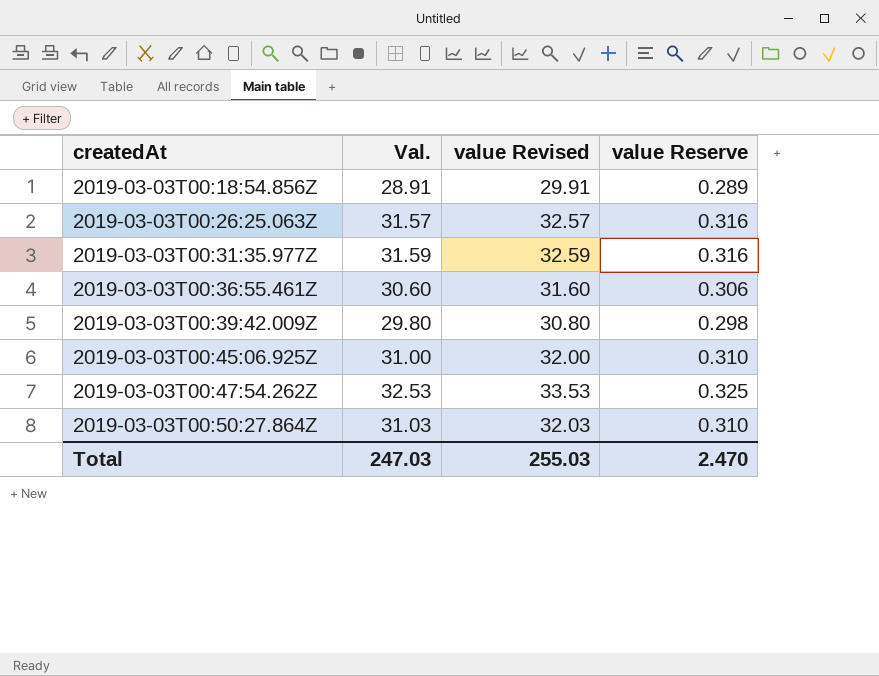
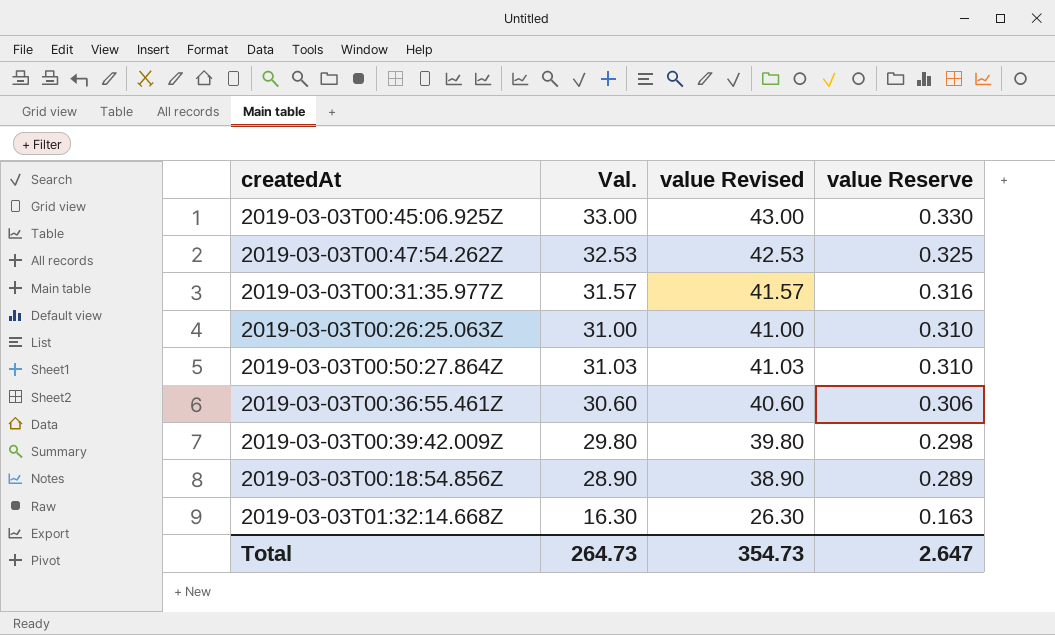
row order: createdAt ascending -> value Reserve descending
column value Revised | formula: [Val.] + 1 -> [Val.] + 10
2019-03-03T00:45:06.925Z | Val.: 31.00 -> 33.00
2019-03-03T00:45:06.925Z | value Reserve: 0.310 -> 0.330
2019-03-03T00:31:35.977Z | Val.: 31.59 -> 31.57
2019-03-03T00:26:25.063Z | Val.: 31.57 -> 31.00
2019-03-03T00:26:25.063Z | value Reserve: 0.316 -> 0.310
2019-03-03T00:18:54.856Z | Val.: 28.91 -> 28.90
row 2019-03-03T01:32:14.668Z: none -> 16.30 | 26.30 | 0.163
Total | Val.: 247.03 -> 264.73
Total | value Revised: 255.03 -> 354.73
Total | value Reserve: 2.470 -> 2.647

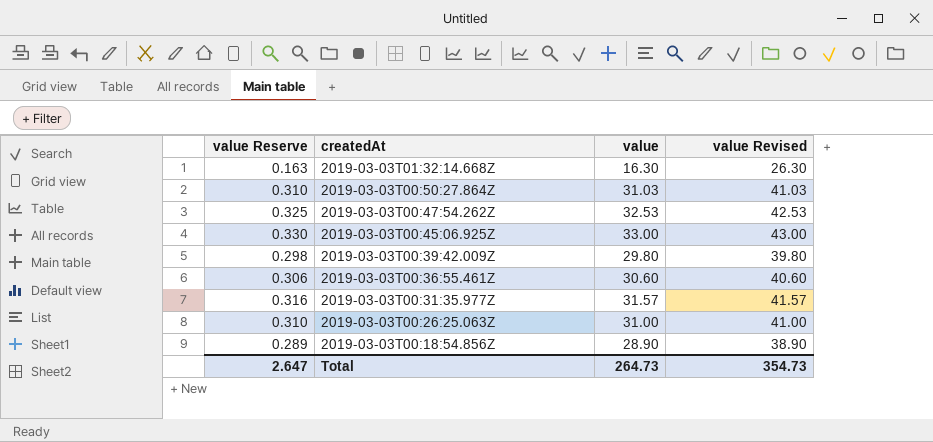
row order: value Reserve descending -> createdAt descending
column value Reserve | position: 4 -> 1
column name: Val. -> value

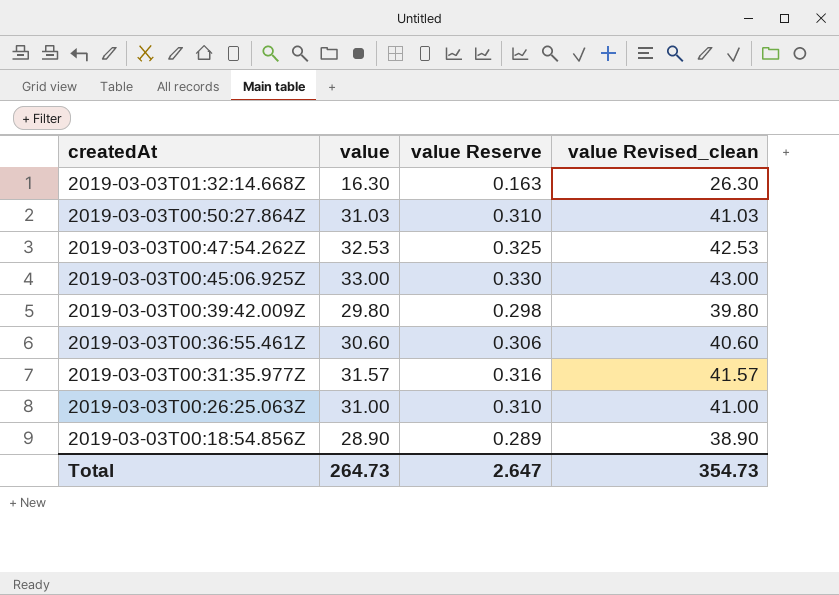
column value Reserve | position: 1 -> 3
column name: value Revised -> value Revised_clean

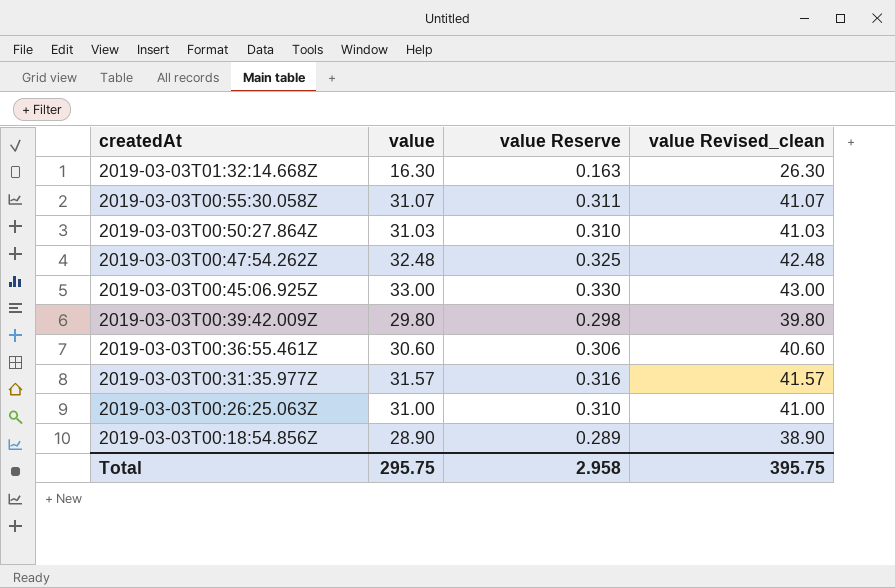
row 2019-03-03T00:55:30.058Z: none -> 31.07 | 0.311 | 41.07
2019-03-03T00:47:54.262Z | value: 32.53 -> 32.48
2019-03-03T00:47:54.262Z | value Revised_clean: 42.53 -> 42.48
Total | value: 264.73 -> 295.75
Total | value Reserve: 2.647 -> 2.958
Total | value Revised_clean: 354.73 -> 395.75

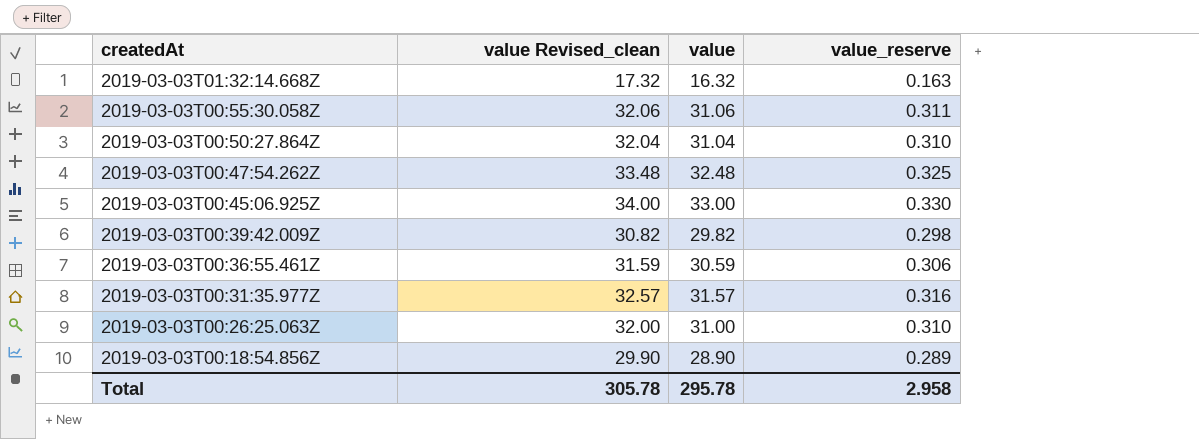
column value Revised_clean | formula: [value] + 10 -> [value] + 1
column value Revised_clean | position: 4 -> 2
column name: value Reserve -> value_reserve
2019-03-03T01:32:14.668Z | value: 16.30 -> 16.32
2019-03-03T00:55:30.058Z | value: 31.07 -> 31.06
2019-03-03T00:50:27.864Z | value: 31.03 -> 31.04
2019-03-03T00:39:42.009Z | value: 29.80 -> 29.82
2019-03-03T00:36:55.461Z | value: 30.60 -> 30.59
Total | value Revised_clean: 395.75 -> 305.78
Total | value: 295.75 -> 295.78

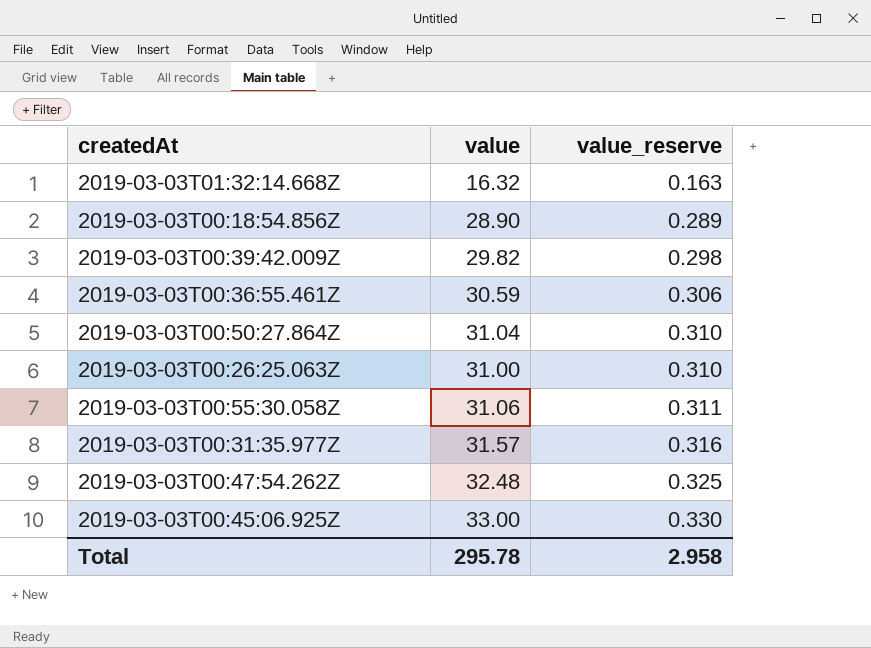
row order: createdAt descending -> value_reserve ascending
column value Revised_clean | formula: [value] + 1 -> none

